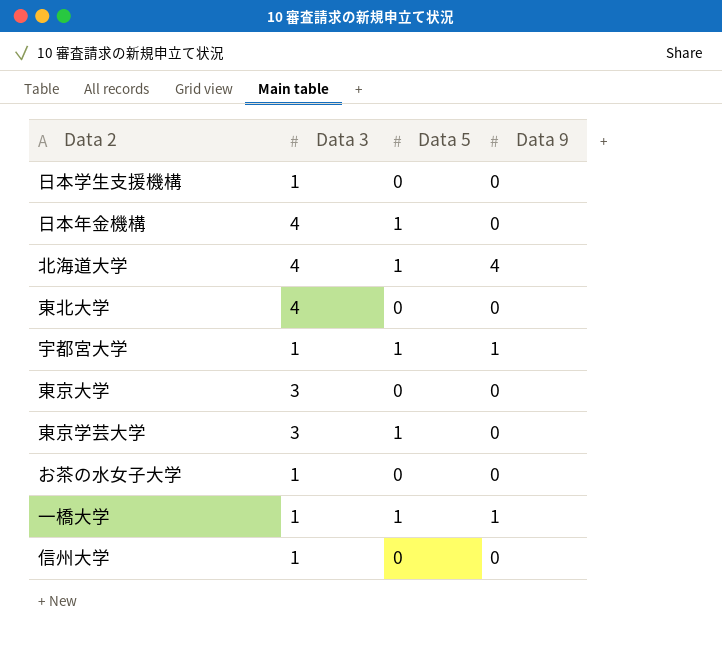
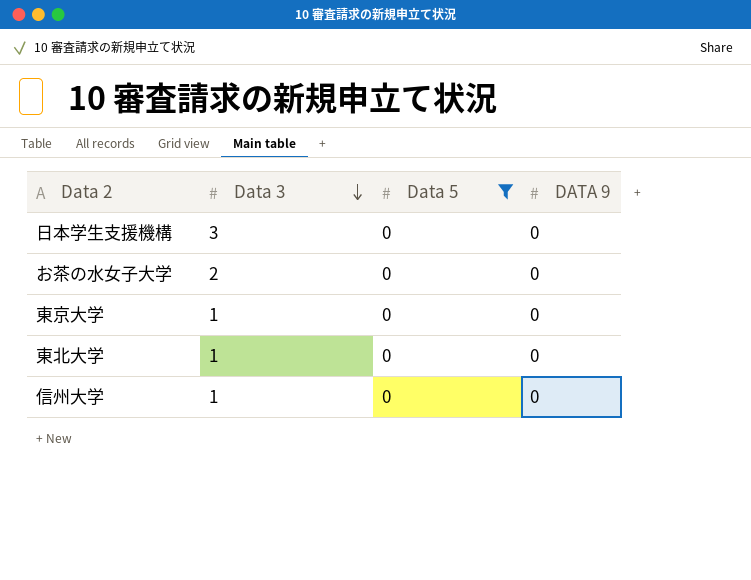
filter: none -> Data 5 = 0
row order: none -> Data 3 descending
column name: Data 9 -> DATA 9
日本学生支援機構 | Data 3: 1 -> 3
お茶の水女子大学 | Data 3: 1 -> 2
東京大学 | Data 3: 3 -> 1
東北大学 | Data 3: 4 -> 1

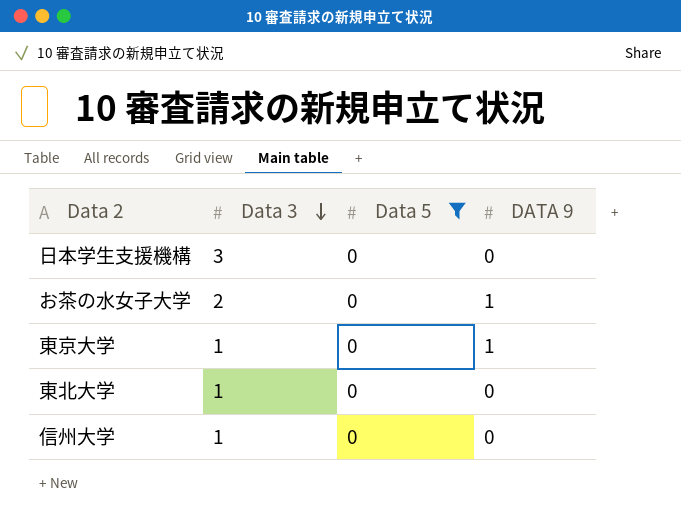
お茶の水女子大学 | DATA 9: 0 -> 1
東京大学 | DATA 9: 0 -> 1

